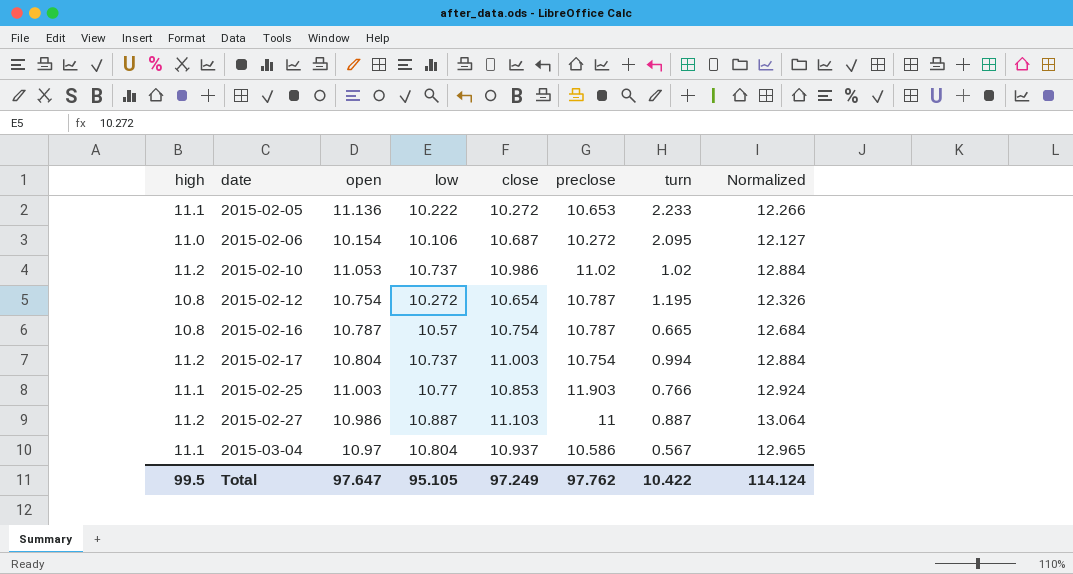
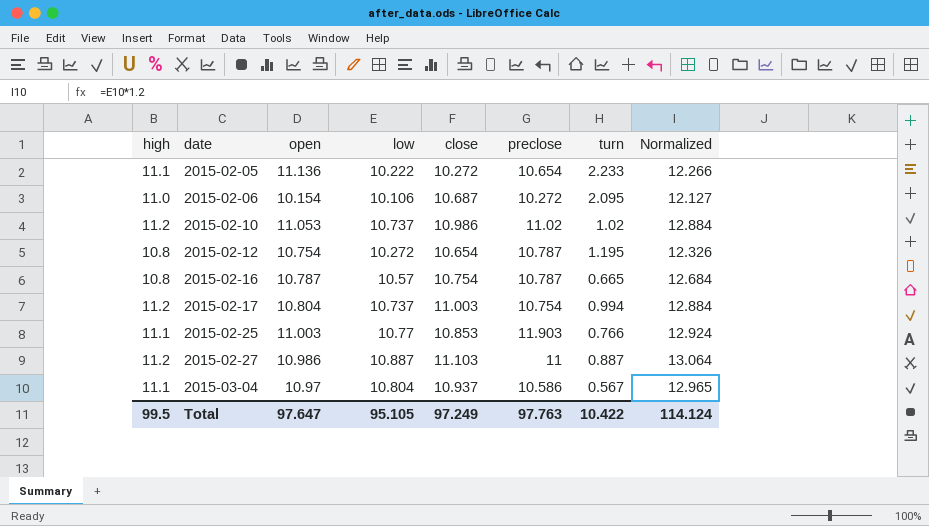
2015-02-05 | preclose: 10.653 -> 10.654
Total | preclose: 97.762 -> 97.763

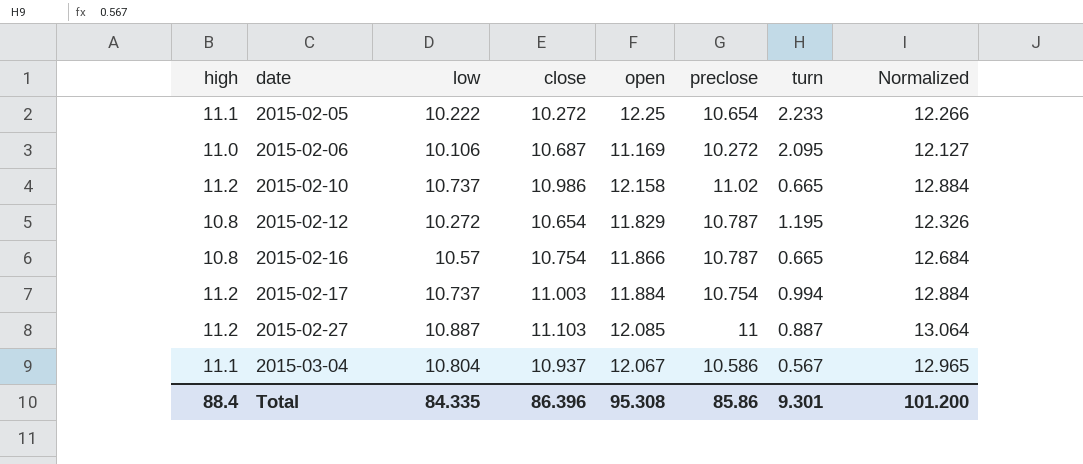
column open | position: 3 -> 5
row 2015-02-25: 11.1 | 11.003 | 10.77 | 10.853 | 11.903 | 0.766 | 12.924 -> none
2015-02-05 | open: 11.136 -> 12.25
2015-02-06 | open: 10.154 -> 11.169
2015-02-10 | open: 11.053 -> 12.158
2015-02-10 | turn: 1.02 -> 0.665
2015-02-12 | open: 10.754 -> 11.829
2015-02-16 | open: 10.787 -> 11.866
2015-02-17 | open: 10.804 -> 11.884
2015-02-27 | open: 10.986 -> 12.085
2015-03-04 | open: 10.97 -> 12.067
Total | high: 99.5 -> 88.4
Total | low: 95.105 -> 84.335
Total | close: 97.249 -> 86.396
Total | open: 97.647 -> 95.308
Total | preclose: 97.763 -> 85.86
Total | turn: 10.422 -> 9.301
Total | Normalized: 114.124 -> 101.200

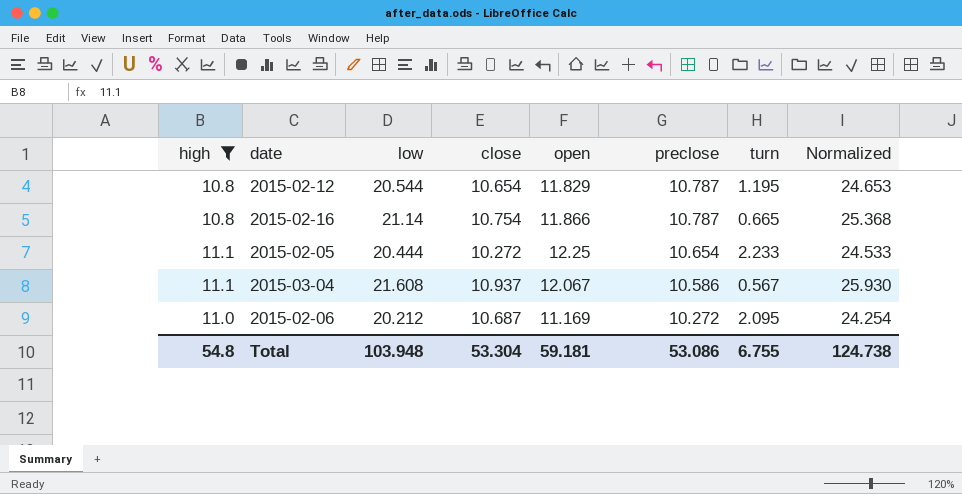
filter: none -> high != 11.2
row order: date ascending -> preclose descending
2015-02-12 | low: 10.272 -> 20.544
2015-02-12 | Normalized: 12.326 -> 24.653
2015-02-16 | low: 10.57 -> 21.14
2015-02-16 | Normalized: 12.684 -> 25.368
2015-02-05 | low: 10.222 -> 20.444
2015-02-05 | Normalized: 12.266 -> 24.533
2015-03-04 | low: 10.804 -> 21.608
2015-03-04 | Normalized: 12.965 -> 25.930
2015-02-06 | low: 10.106 -> 20.212
2015-02-06 | Normalized: 12.127 -> 24.254
Total | high: 88.4 -> 54.8
Total | low: 84.335 -> 103.948
Total | close: 86.396 -> 53.304
Total | open: 95.308 -> 59.181
Total | preclose: 85.86 -> 53.086
Total | turn: 9.301 -> 6.755
Total | Normalized: 101.200 -> 124.738

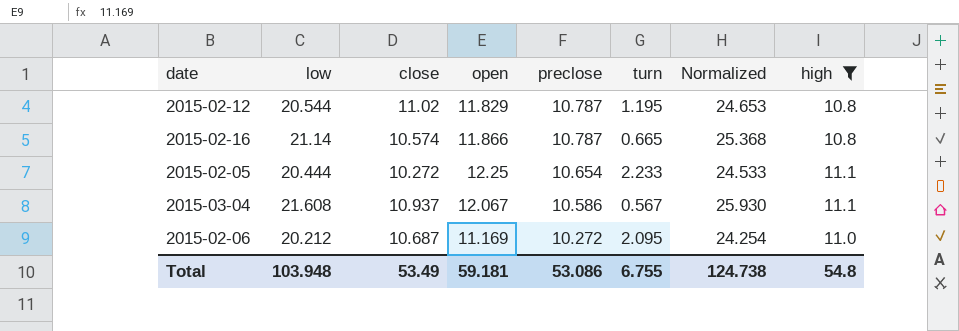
column high | position: 1 -> 8
2015-02-12 | close: 10.654 -> 11.02
2015-02-16 | close: 10.754 -> 10.574
Total | close: 53.304 -> 53.49

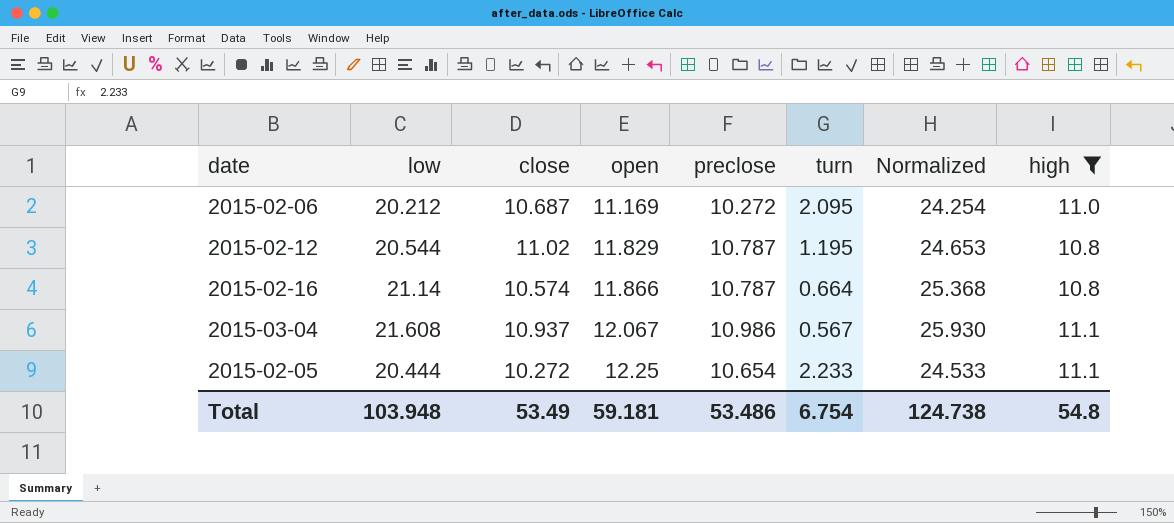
row order: preclose descending -> open ascending
2015-02-16 | turn: 0.665 -> 0.664
2015-03-04 | preclose: 10.586 -> 10.986
Total | preclose: 53.086 -> 53.486
Total | turn: 6.755 -> 6.754

